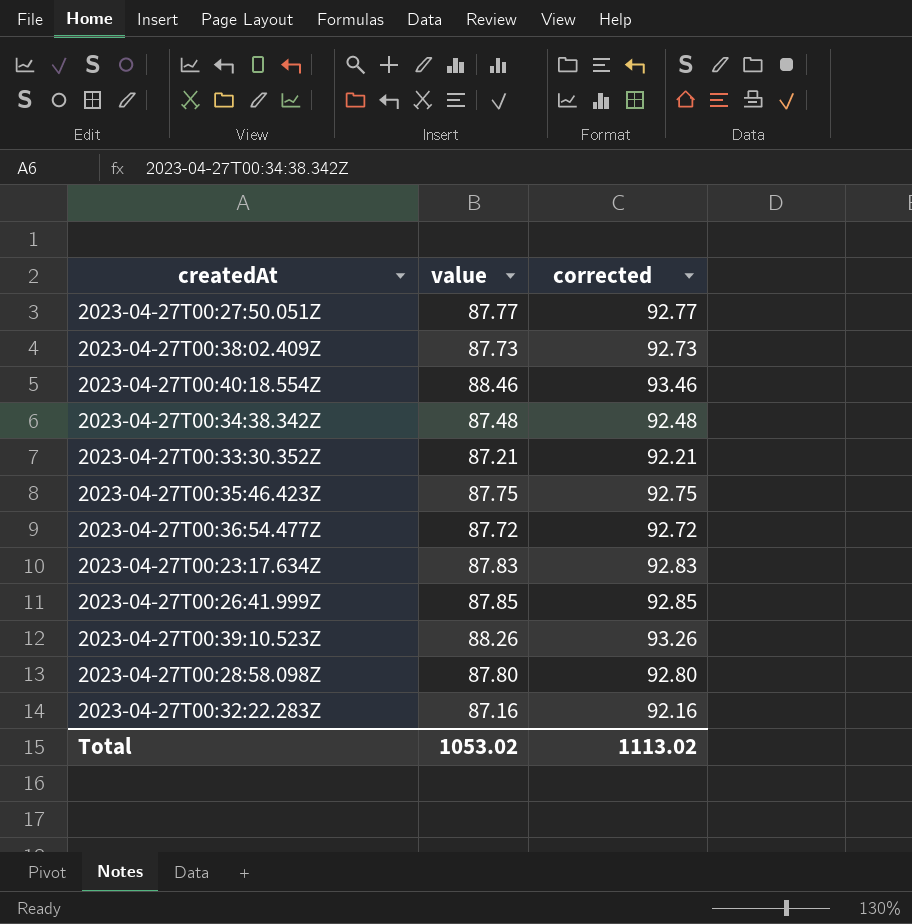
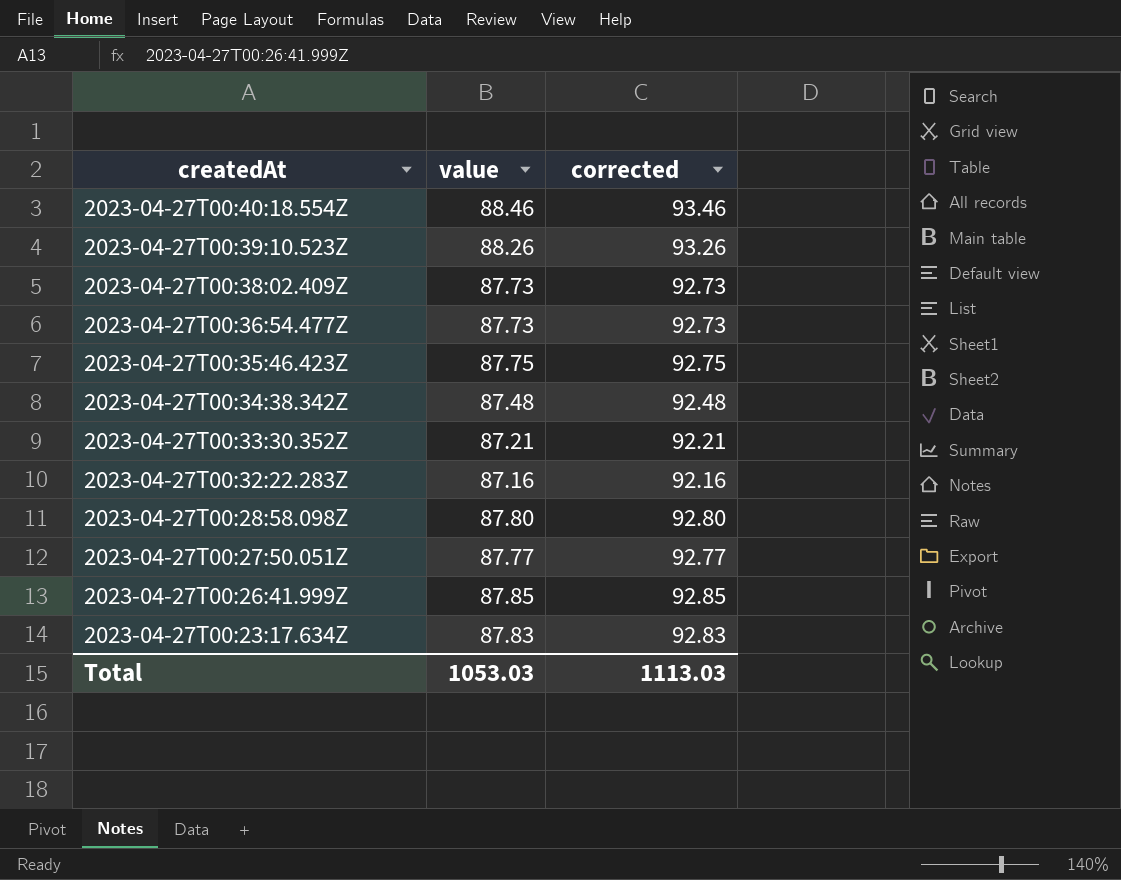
row order: none -> createdAt descending
2023-04-27T00:36:54.477Z | value: 87.72 -> 87.73
2023-04-27T00:36:54.477Z | corrected: 92.72 -> 92.73
Total | value: 1053.02 -> 1053.03
Total | corrected: 1113.02 -> 1113.03

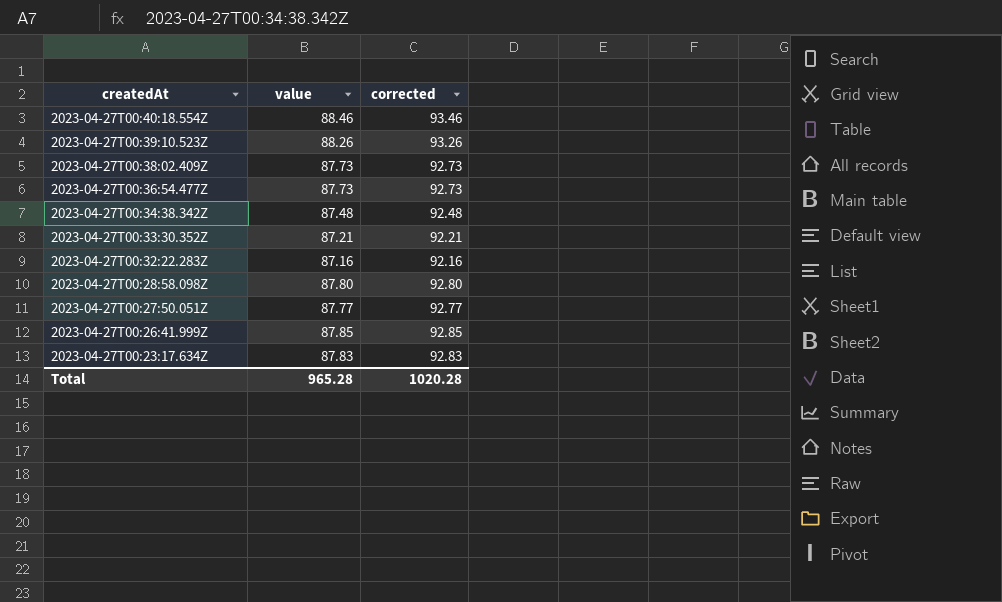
row 2023-04-27T00:35:46.423Z: 87.75 | 92.75 -> none
Total | value: 1053.03 -> 965.28
Total | corrected: 1113.03 -> 1020.28

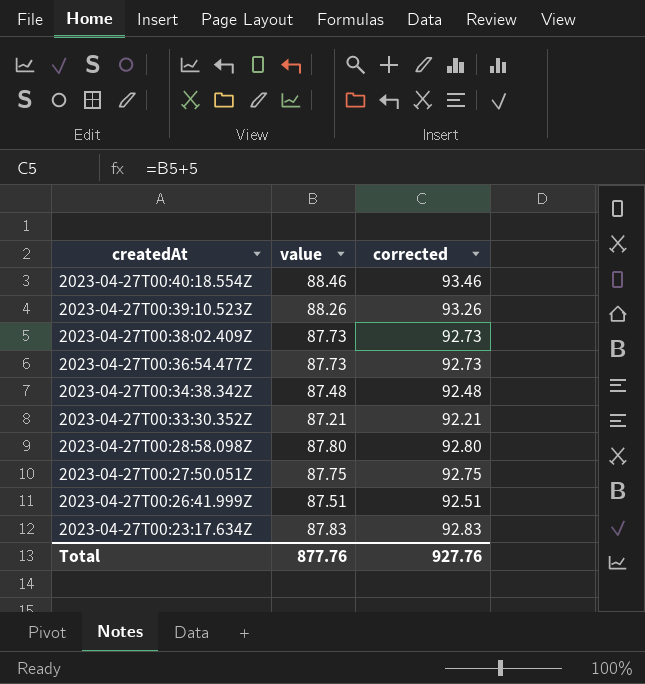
row 2023-04-27T00:32:22.283Z: 87.16 | 92.16 -> none
2023-04-27T00:27:50.051Z | value: 87.77 -> 87.75
2023-04-27T00:27:50.051Z | corrected: 92.77 -> 92.75
2023-04-27T00:26:41.999Z | value: 87.85 -> 87.51
2023-04-27T00:26:41.999Z | corrected: 92.85 -> 92.51
Total | value: 965.28 -> 877.76
Total | corrected: 1020.28 -> 927.76

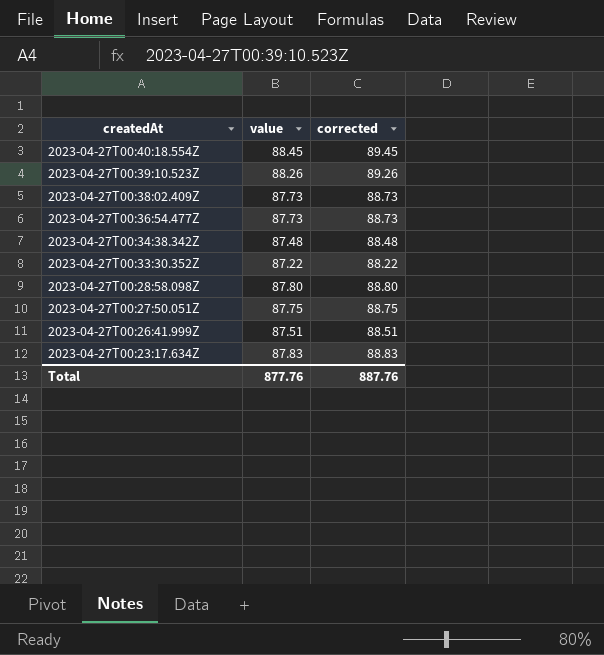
column corrected | formula: [value] + 5 -> [value] + 1
2023-04-27T00:40:18.554Z | value: 88.46 -> 88.45
2023-04-27T00:33:30.352Z | value: 87.21 -> 87.22
Total | corrected: 927.76 -> 887.76

